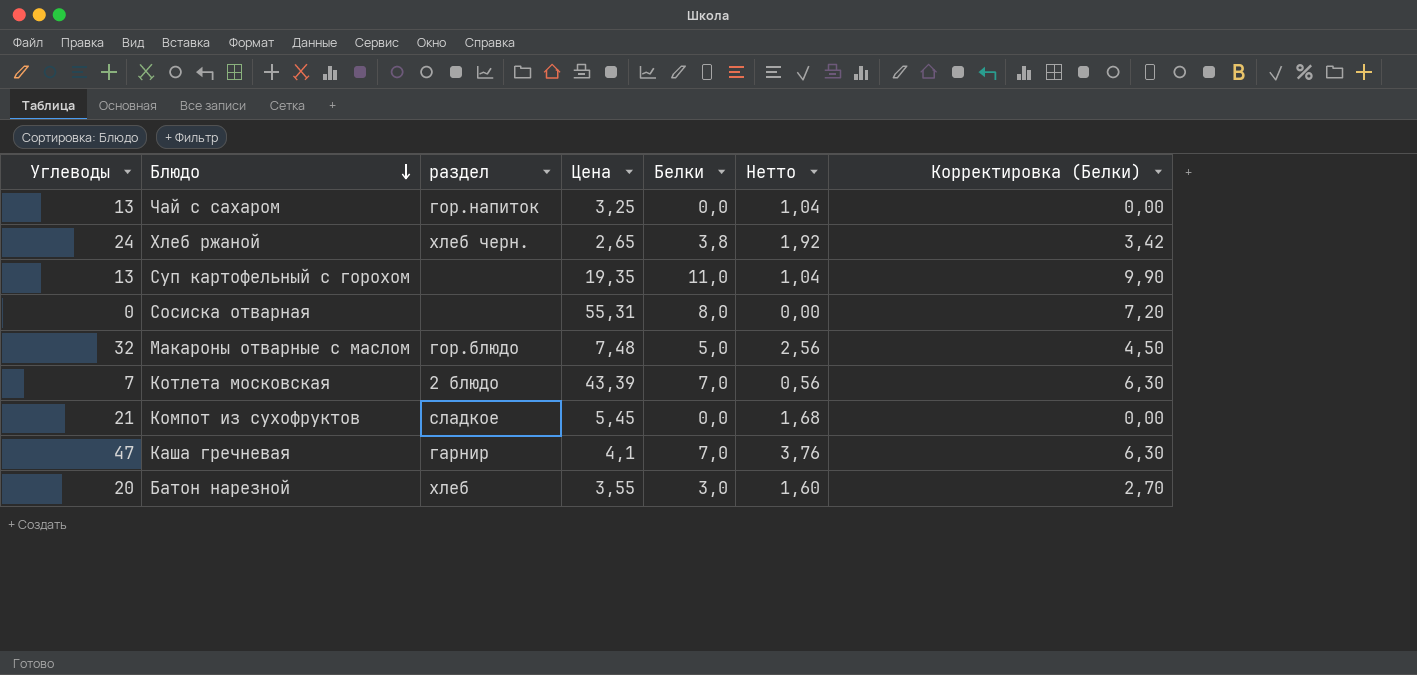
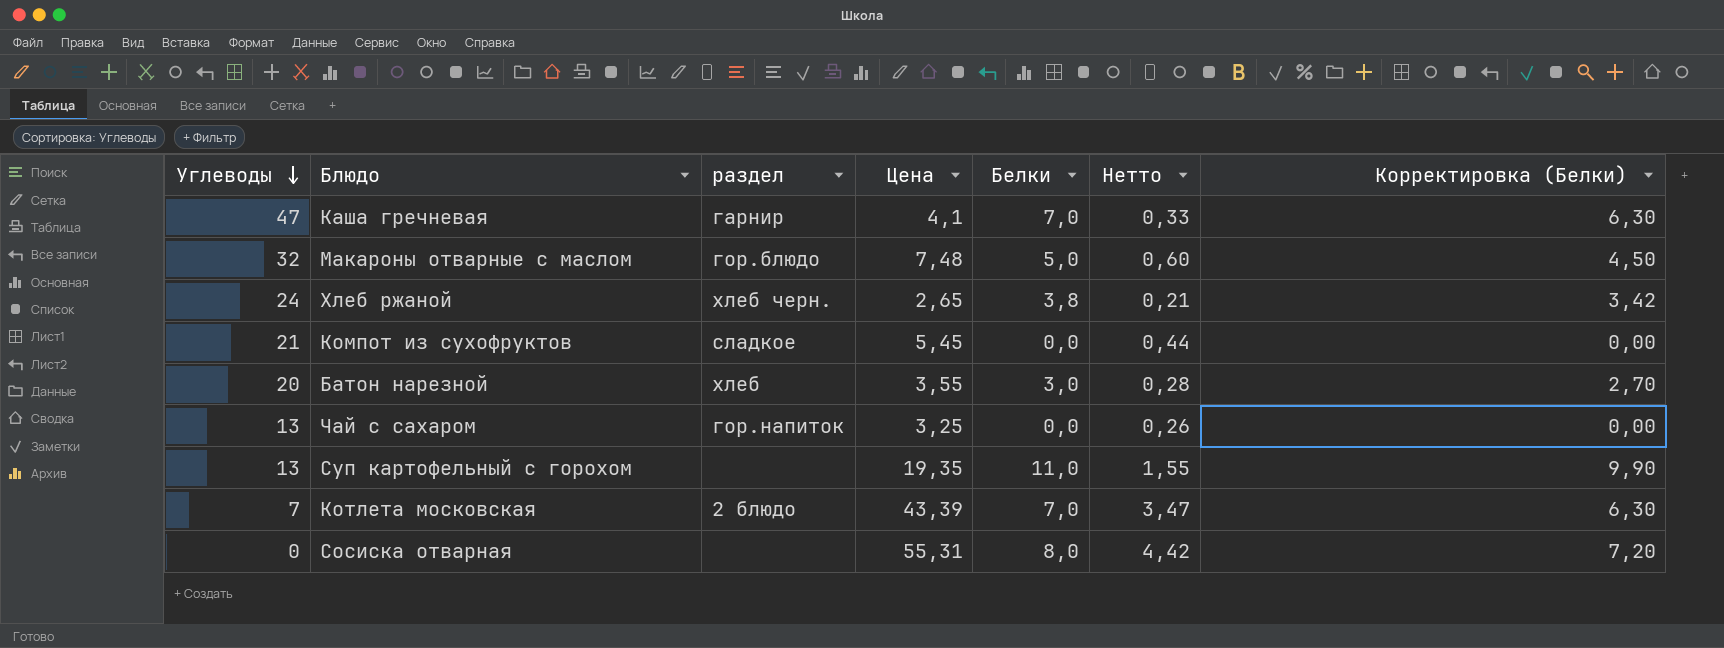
row order: Блюдо descending -> Углеводы descending
column Нетто | formula: [Углеводы] * 0,08 -> [Цена] * 0,08

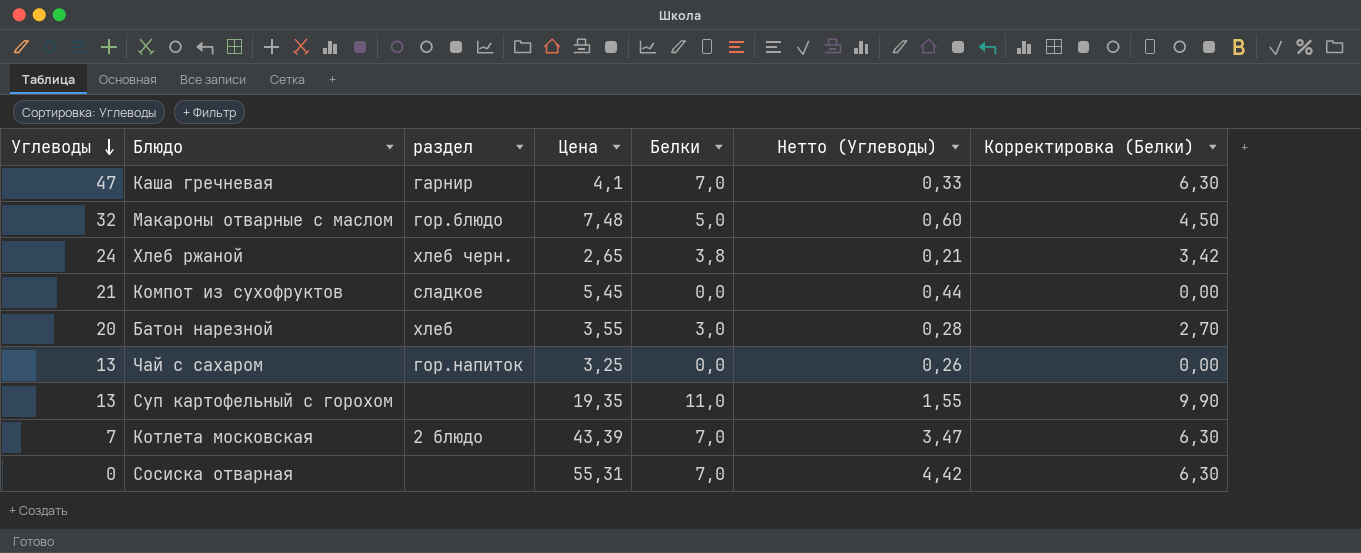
column name: Нетто -> Нетто (Углеводы)
Сосиска отварная | Белки: 8,0 -> 7,0
Сосиска отварная | Корректировка (Белки): 7,20 -> 6,30

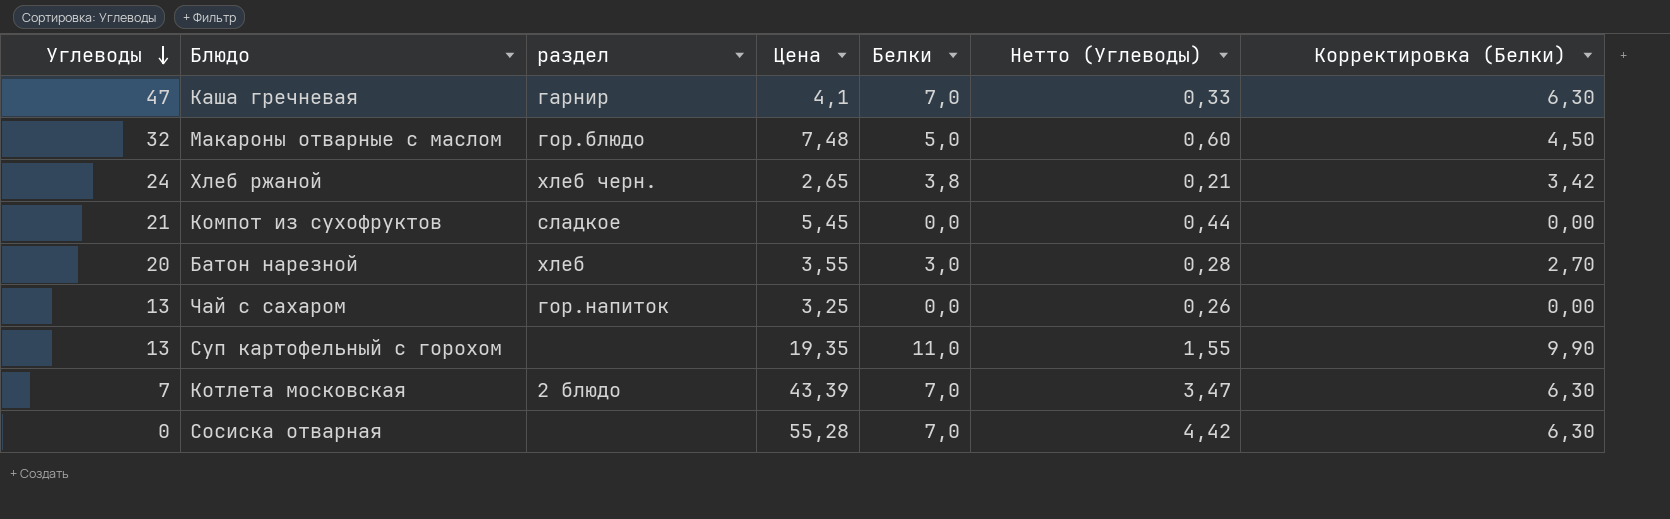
Сосиска отварная | Цена: 55,31 -> 55,28

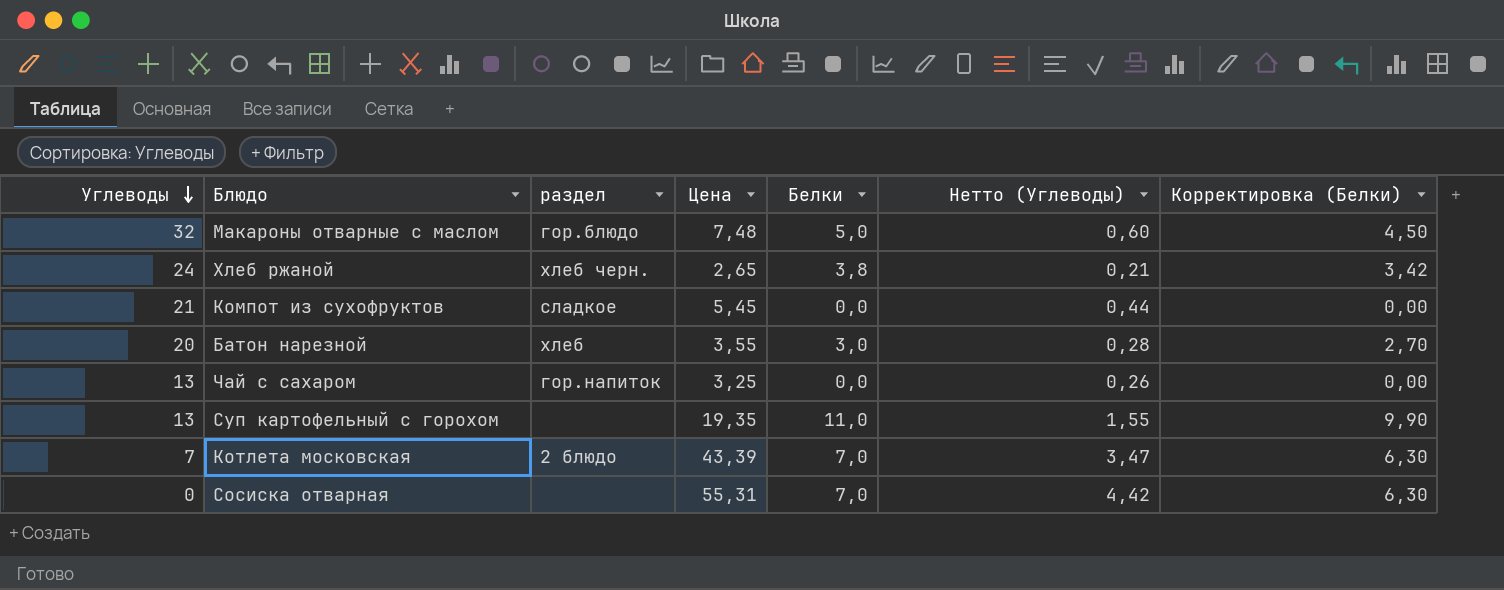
row Каша гречневая: 47 | гарнир | 4,1 | 7,0 | 0,33 | 6,30 -> none
Сосиска отварная | Цена: 55,28 -> 55,31

